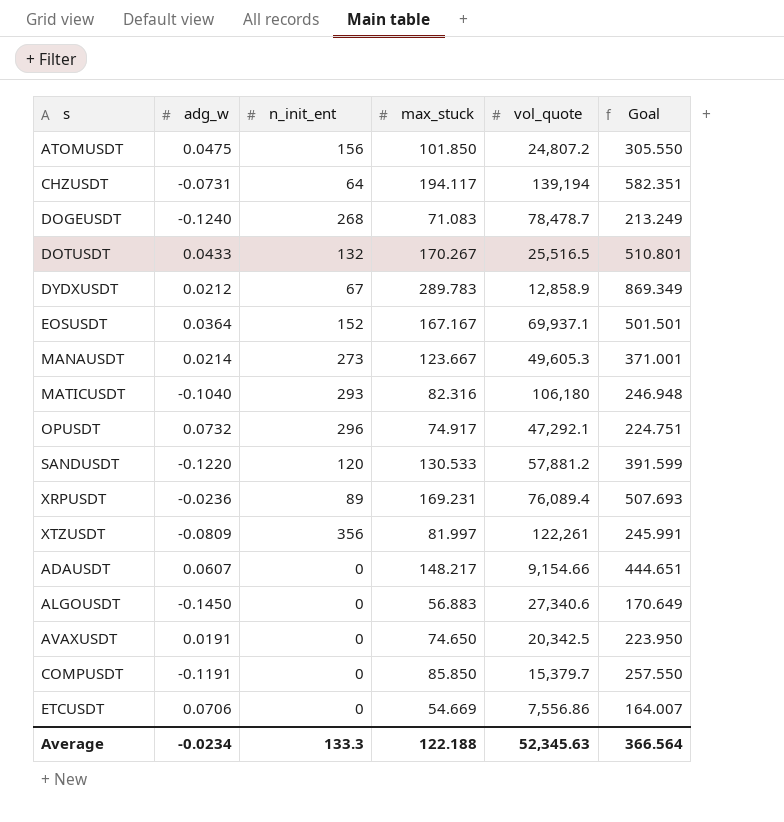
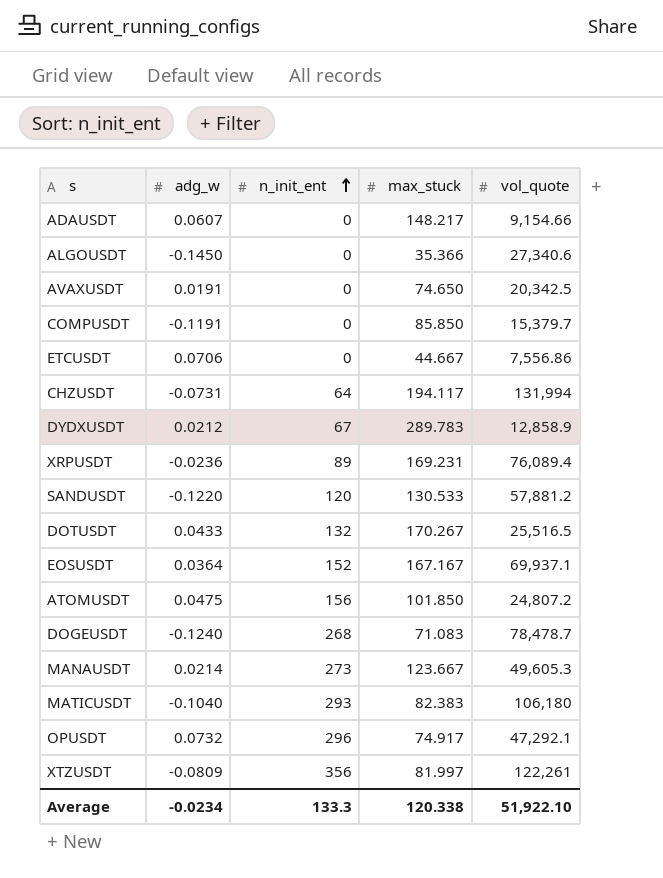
row order: none -> n_init_ent ascending
column Goal | formula: [max_stuck] * 3 -> none
ALGOUSDT | max_stuck: 56.883 -> 35.366
ETCUSDT | max_stuck: 54.669 -> 44.667
CHZUSDT | vol_quote: 139,194 -> 131,994
MATICUSDT | max_stuck: 82.316 -> 82.383
Average | max_stuck: 122.188 -> 120.338
Average | vol_quote: 52,345.63 -> 51,922.10

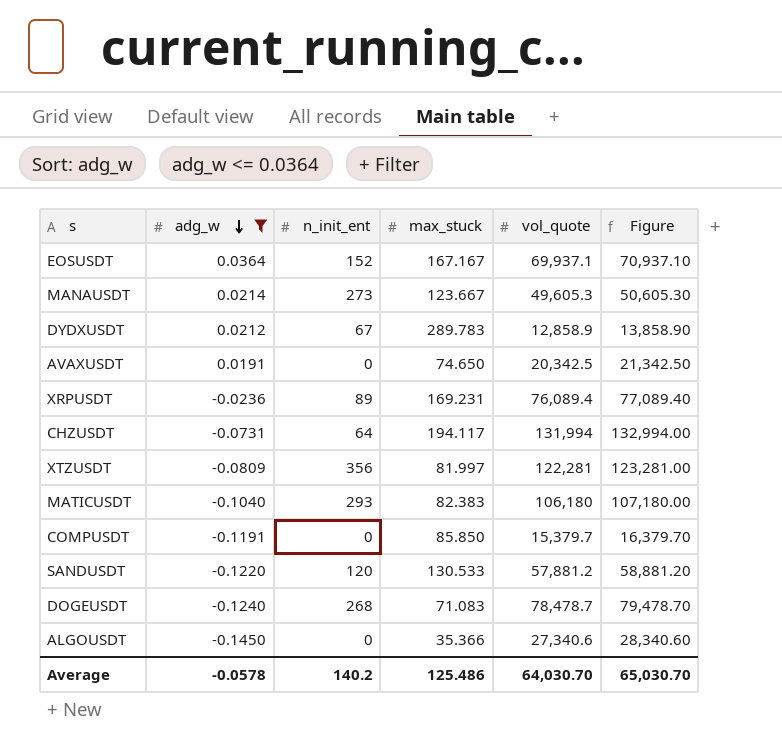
filter: none -> adg_w <= 0.0364
row order: n_init_ent ascending -> adg_w descending
column Figure | formula: none -> [vol_quote] + 1000
XTZUSDT | vol_quote: 122,261 -> 122,281
Average | adg_w: -0.0234 -> -0.0578
Average | n_init_ent: 133.3 -> 140.2
Average | max_stuck: 120.338 -> 125.486
Average | vol_quote: 51,922.10 -> 64,030.70

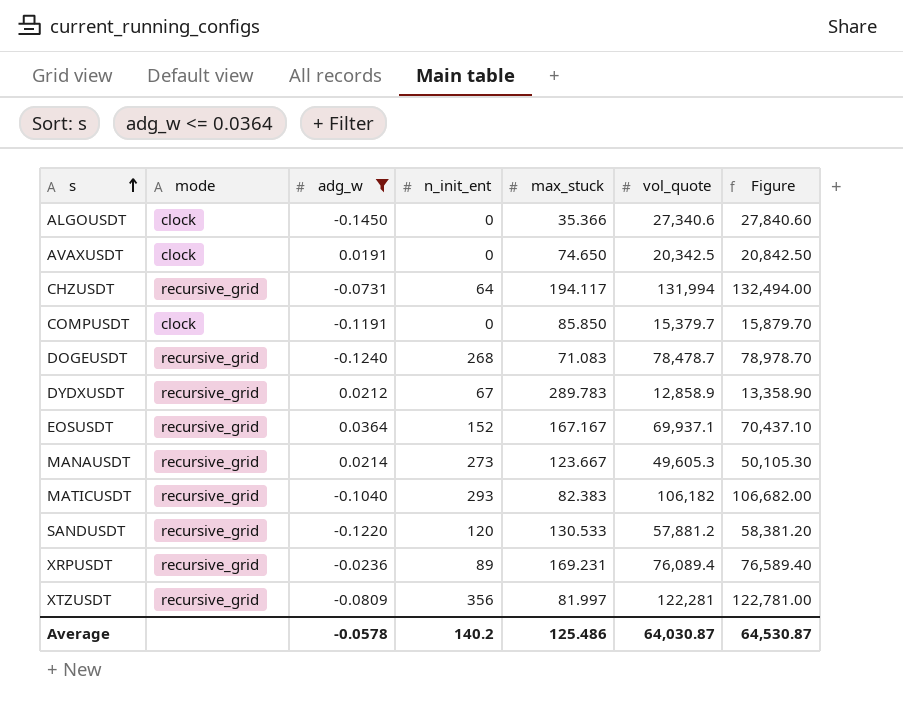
row order: adg_w descending -> s ascending
column mode | position: none -> 2
column Figure | formula: [vol_quote] + 1000 -> [vol_quote] + 500
MATICUSDT | vol_quote: 106,180 -> 106,182
Average | vol_quote: 64,030.70 -> 64,030.87
Average | Figure: 65,030.70 -> 64,530.87

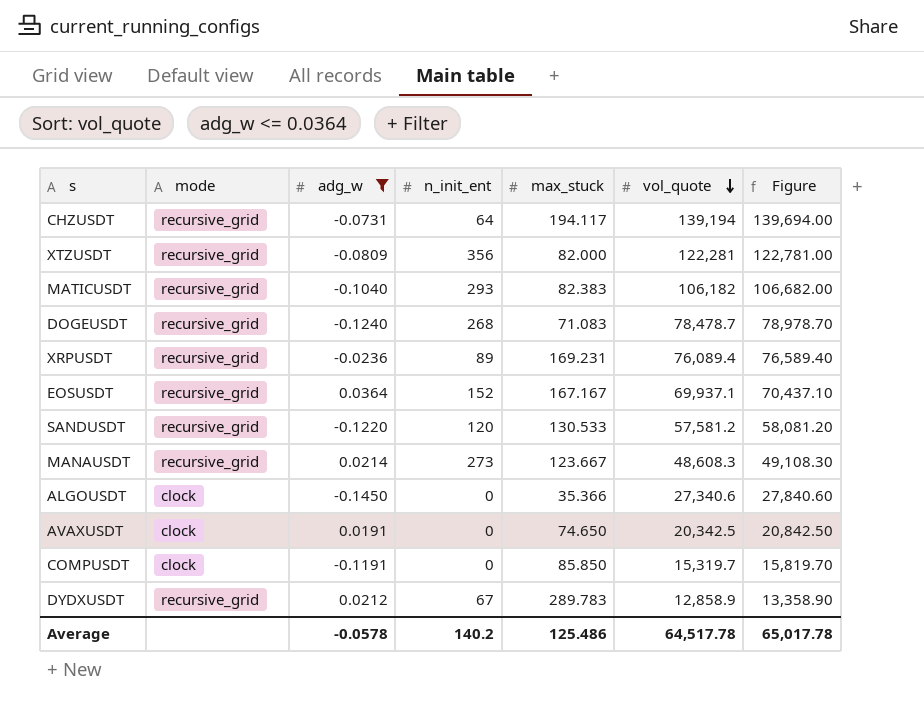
row order: s ascending -> vol_quote descending
CHZUSDT | vol_quote: 131,994 -> 139,194
CHZUSDT | Figure: 132,494.00 -> 139,694.00
XTZUSDT | max_stuck: 81.997 -> 82.000
SANDUSDT | vol_quote: 57,881.2 -> 57,581.2
SANDUSDT | Figure: 58,381.20 -> 58,081.20
MANAUSDT | vol_quote: 49,605.3 -> 48,608.3
MANAUSDT | Figure: 50,105.30 -> 49,108.30
COMPUSDT | vol_quote: 15,379.7 -> 15,319.7
COMPUSDT | Figure: 15,879.70 -> 15,819.70
Average | vol_quote: 64,030.87 -> 64,517.78
Average | Figure: 64,530.87 -> 65,017.78

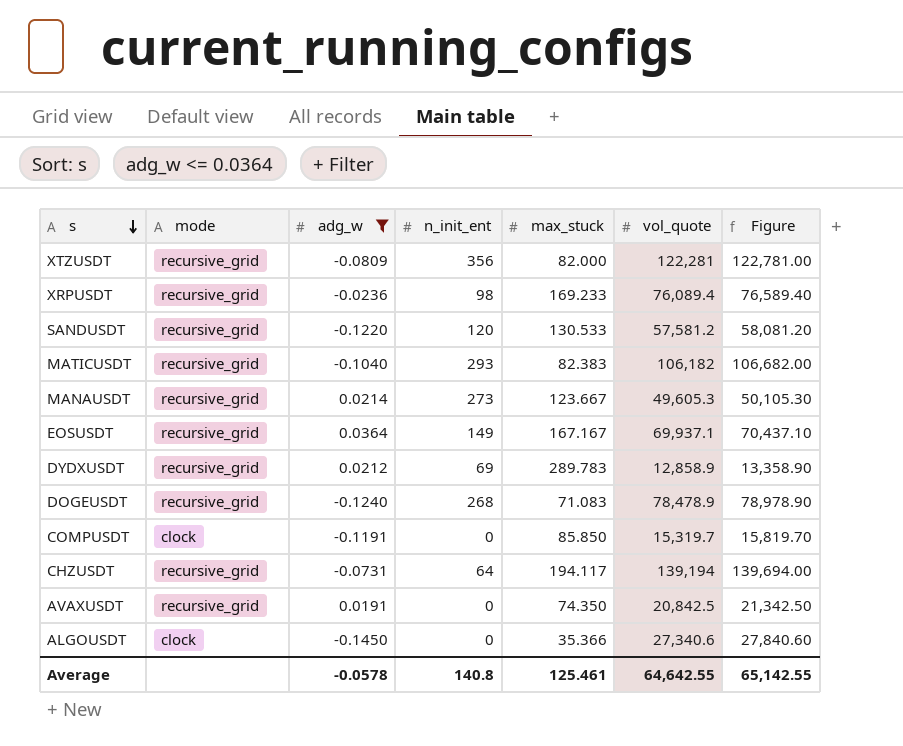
row order: vol_quote descending -> s descending
XRPUSDT | n_init_ent: 89 -> 98
XRPUSDT | max_stuck: 169.231 -> 169.233
MANAUSDT | vol_quote: 48,608.3 -> 49,605.3
MANAUSDT | Figure: 49,108.30 -> 50,105.30
EOSUSDT | n_init_ent: 152 -> 149
DYDXUSDT | n_init_ent: 67 -> 69
DOGEUSDT | vol_quote: 78,478.7 -> 78,478.9
DOGEUSDT | Figure: 78,978.70 -> 78,978.90
AVAXUSDT | mode: clock -> recursive_grid
AVAXUSDT | max_stuck: 74.650 -> 74.350
AVAXUSDT | vol_quote: 20,342.5 -> 20,842.5
AVAXUSDT | Figure: 20,842.50 -> 21,342.50
Average | n_init_ent: 140.2 -> 140.8
Average | max_stuck: 125.486 -> 125.461
Average | vol_quote: 64,517.78 -> 64,642.55
Average | Figure: 65,017.78 -> 65,142.55

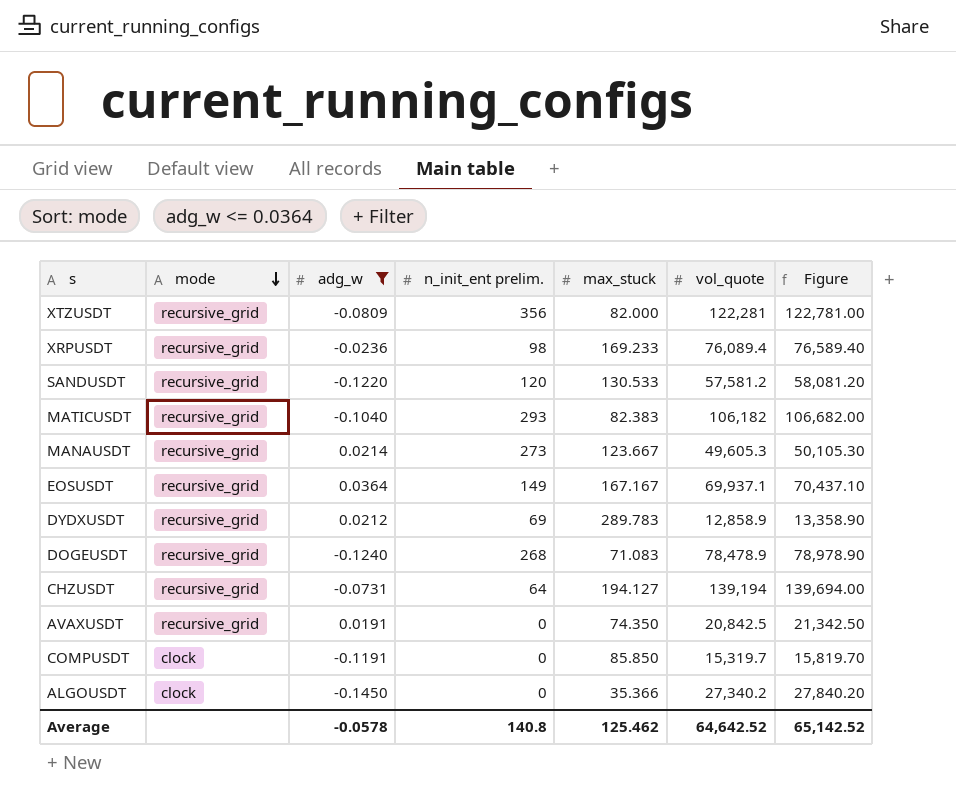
row order: s descending -> mode descending
column name: n_init_ent -> n_init_ent prelim.
CHZUSDT | max_stuck: 194.117 -> 194.127
ALGOUSDT | vol_quote: 27,340.6 -> 27,340.2
ALGOUSDT | Figure: 27,840.60 -> 27,840.20
Average | max_stuck: 125.461 -> 125.462
Average | vol_quote: 64,642.55 -> 64,642.52
Average | Figure: 65,142.55 -> 65,142.52

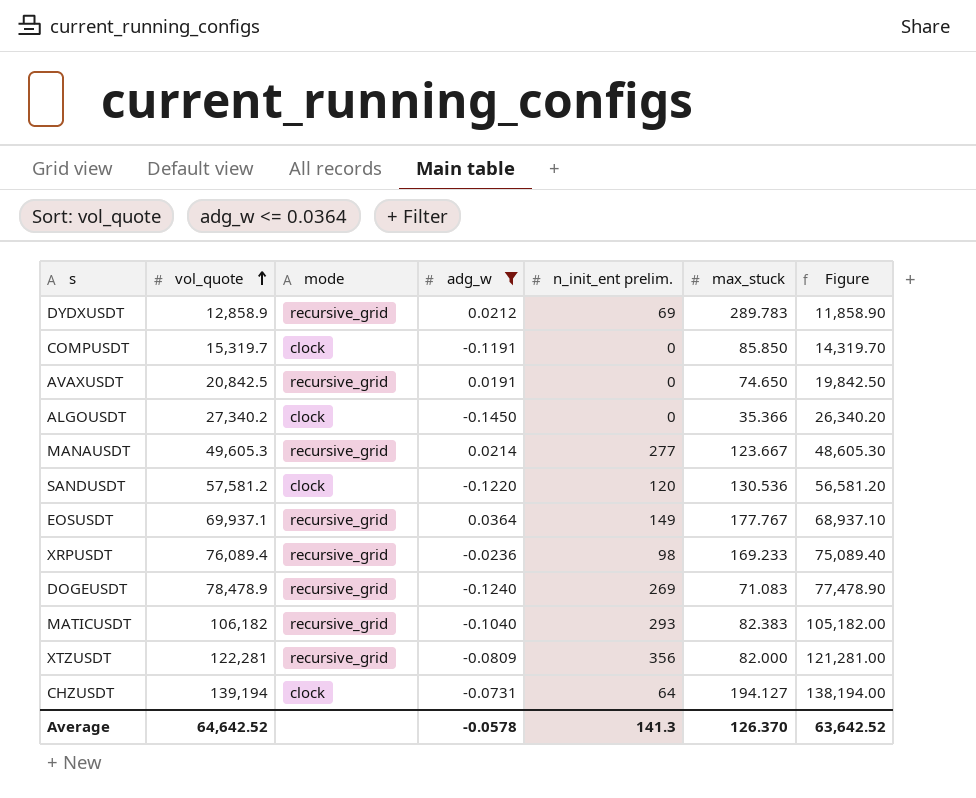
row order: mode descending -> vol_quote ascending
column vol_quote | position: 6 -> 2
column Figure | formula: [vol_quote] + 500 -> [vol_quote] - 1000
AVAXUSDT | max_stuck: 74.350 -> 74.650
MANAUSDT | n_init_ent prelim.: 273 -> 277
SANDUSDT | mode: recursive_grid -> clock
SANDUSDT | max_stuck: 130.533 -> 130.536
EOSUSDT | max_stuck: 167.167 -> 177.767
DOGEUSDT | n_init_ent prelim.: 268 -> 269
CHZUSDT | mode: recursive_grid -> clock
Average | n_init_ent prelim.: 140.8 -> 141.3
Average | max_stuck: 125.462 -> 126.370
Average | Figure: 65,142.52 -> 63,642.52

